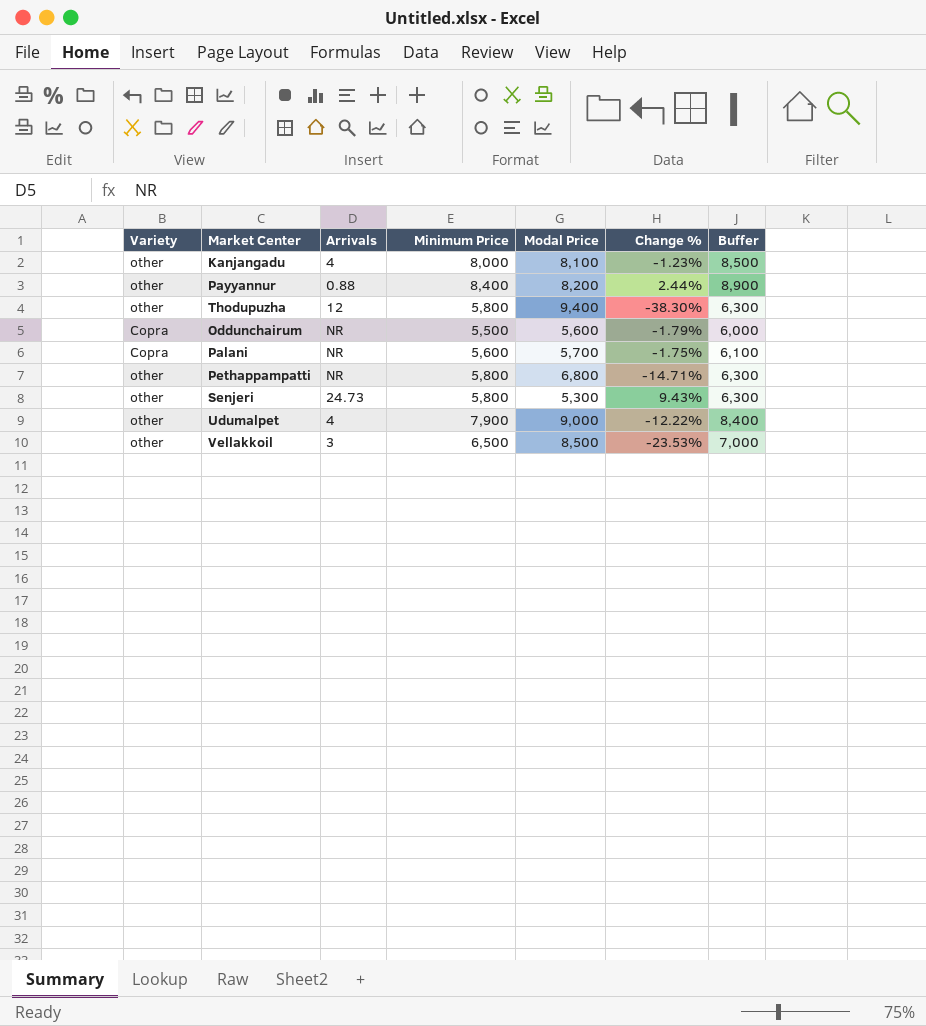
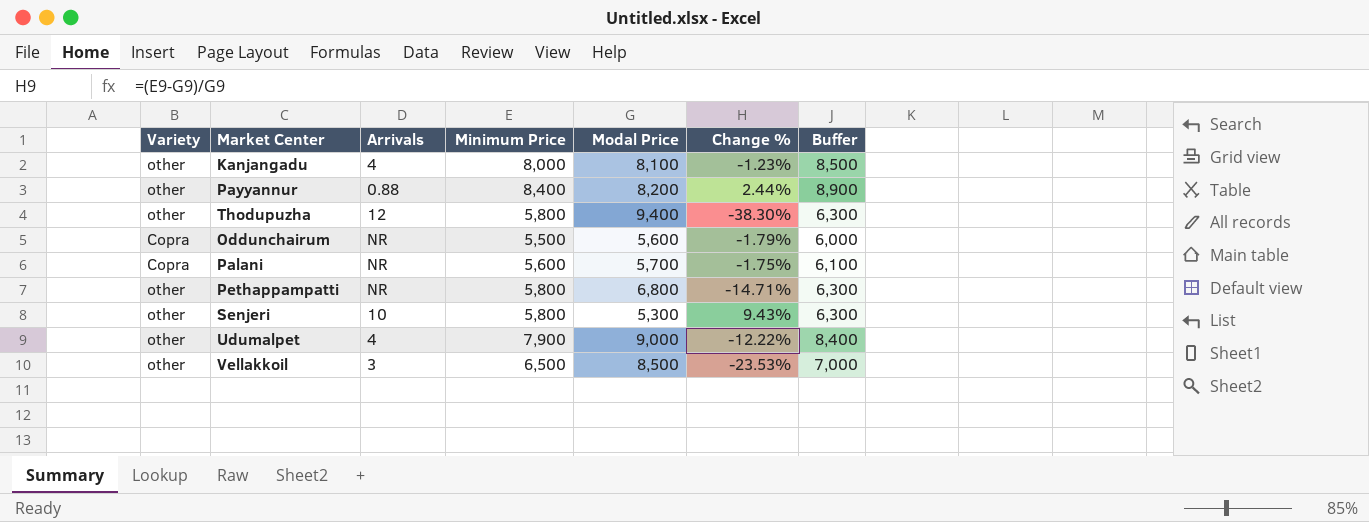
Senjeri | Arrivals: 24.73 -> 10

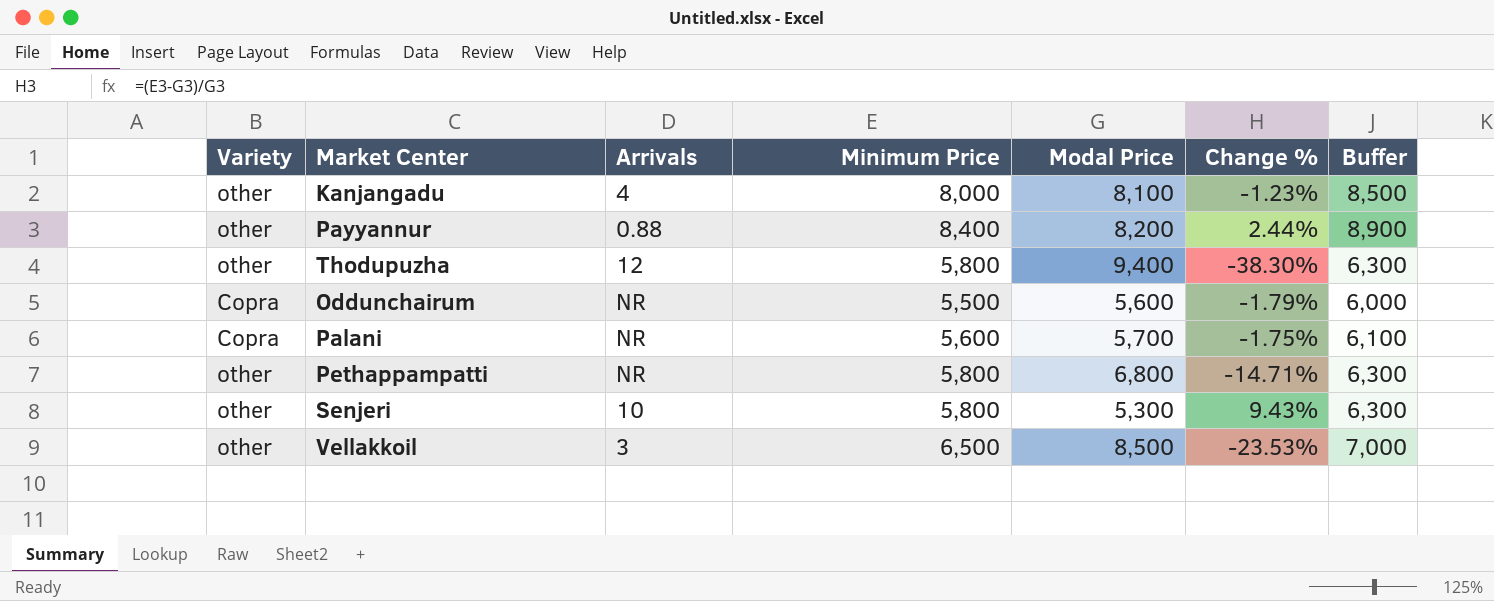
row Udumalpet: other | 4 | 7,900 | 9,000 | -12.22% | 8,400 -> none

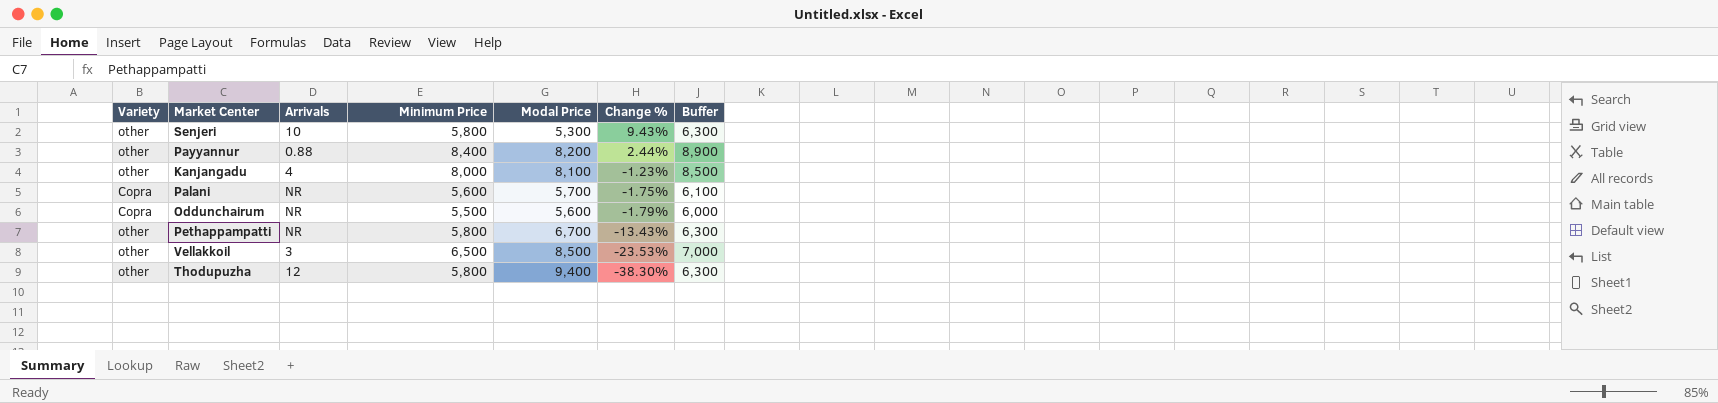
row order: none -> Change % descending
Pethappampatti | Modal Price: 6,800 -> 6,700
Pethappampatti | Change %: -14.71% -> -13.43%

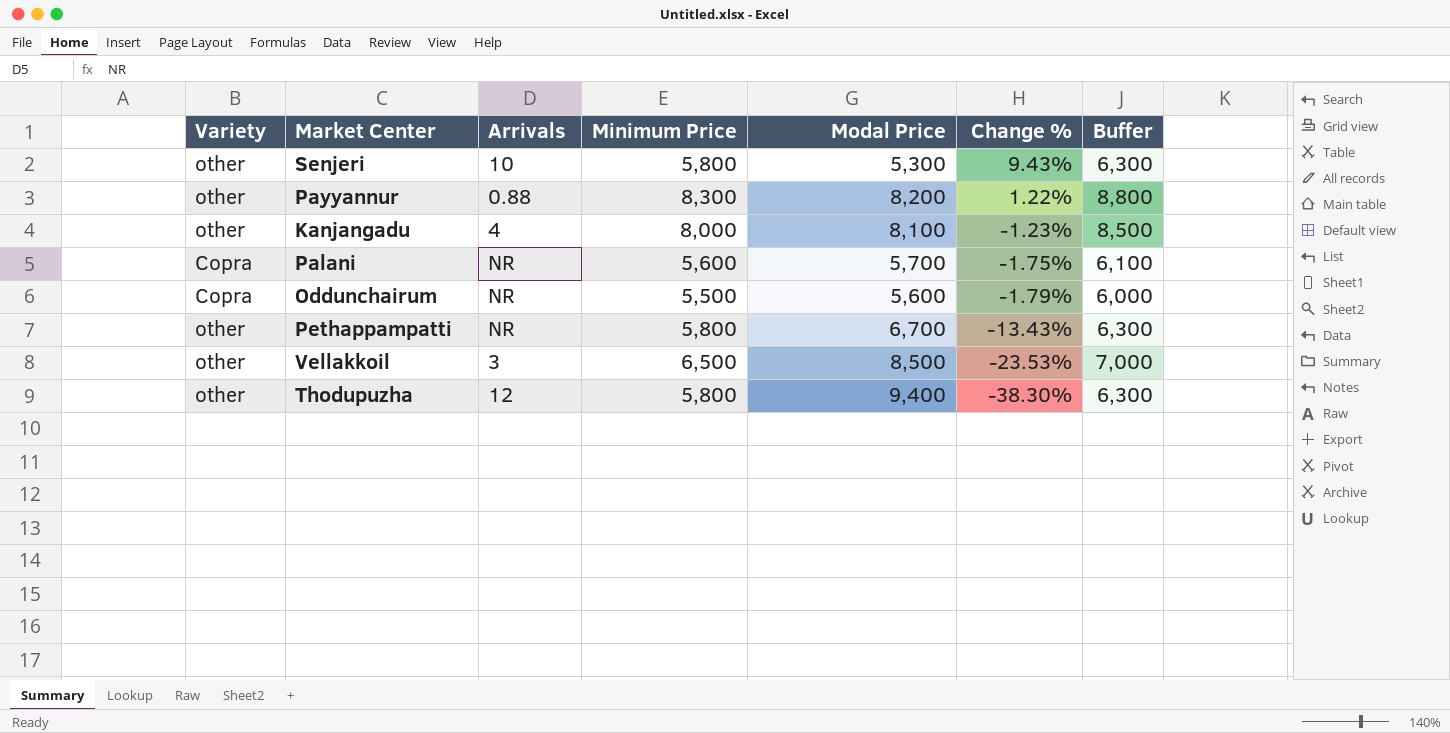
Payyannur | Minimum Price: 8,400 -> 8,300
Payyannur | Change %: 2.44% -> 1.22%
Payyannur | Buffer: 8,900 -> 8,800

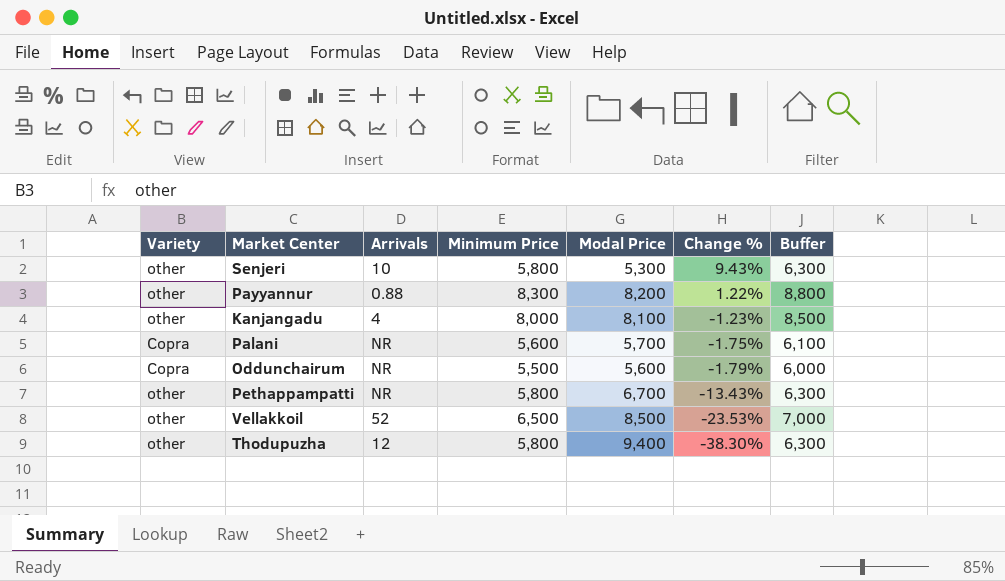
Vellakkoil | Arrivals: 3 -> 52

